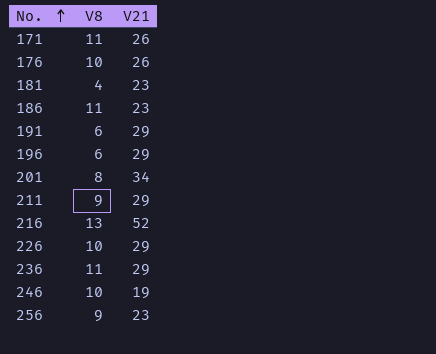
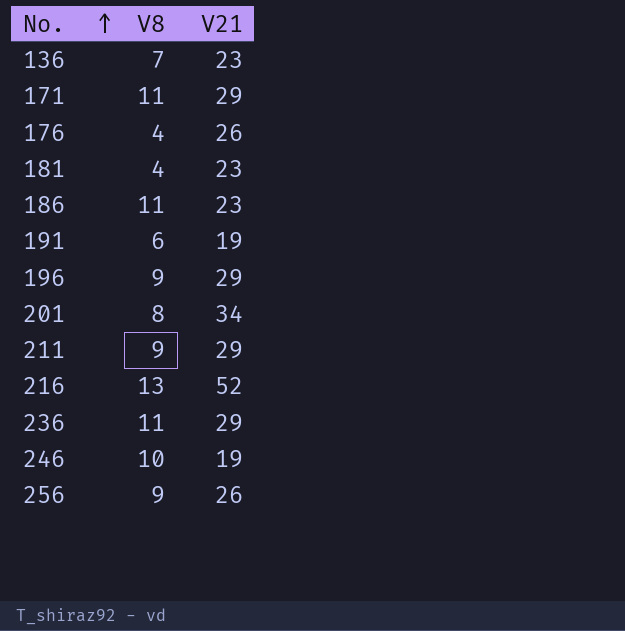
row 226: 10 | 29 -> none
row 136: none -> 7 | 23
171 | V21: 26 -> 29
176 | V8: 10 -> 4
191 | V21: 29 -> 19
196 | V8: 6 -> 9
256 | V21: 23 -> 26

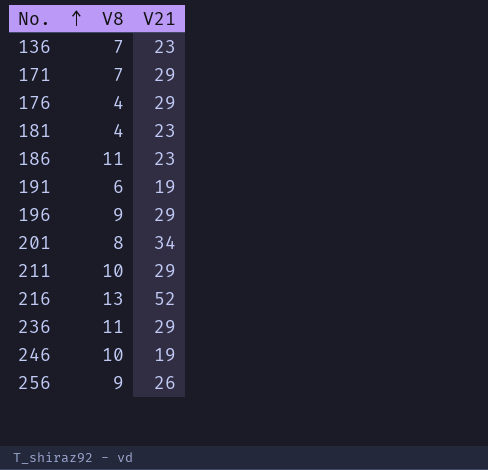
171 | V8: 11 -> 7
176 | V21: 26 -> 29
211 | V8: 9 -> 10

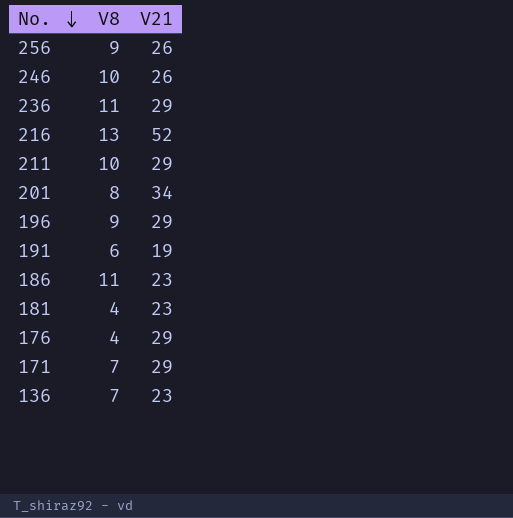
row order: No. ascending -> No. descending
246 | V21: 19 -> 26

